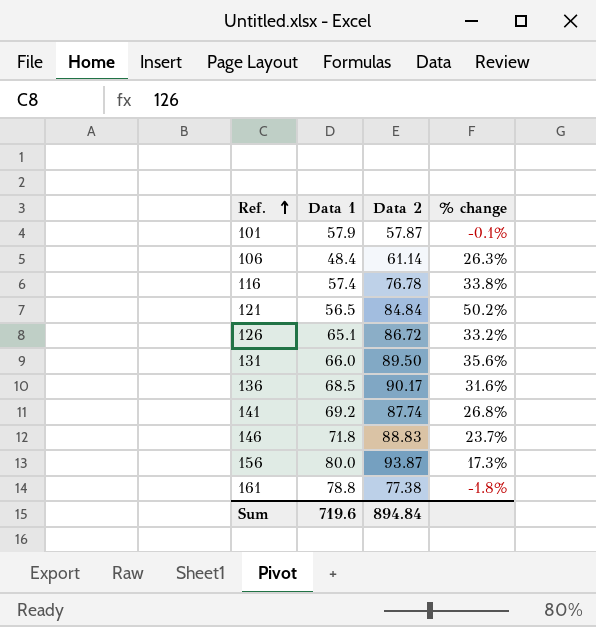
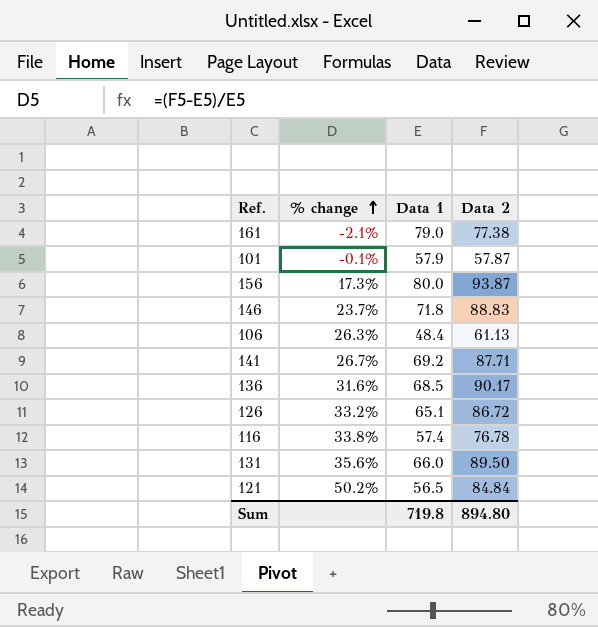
row order: Ref. ascending -> % change ascending
column % change | position: 4 -> 2
161 | % change: -1.8% -> -2.1%
161 | Data 1: 78.8 -> 79.0
106 | Data 2: 61.14 -> 61.13
141 | % change: 26.8% -> 26.7%
141 | Data 2: 87.74 -> 87.71
Sum | Data 1: 719.6 -> 719.8
Sum | Data 2: 894.84 -> 894.80

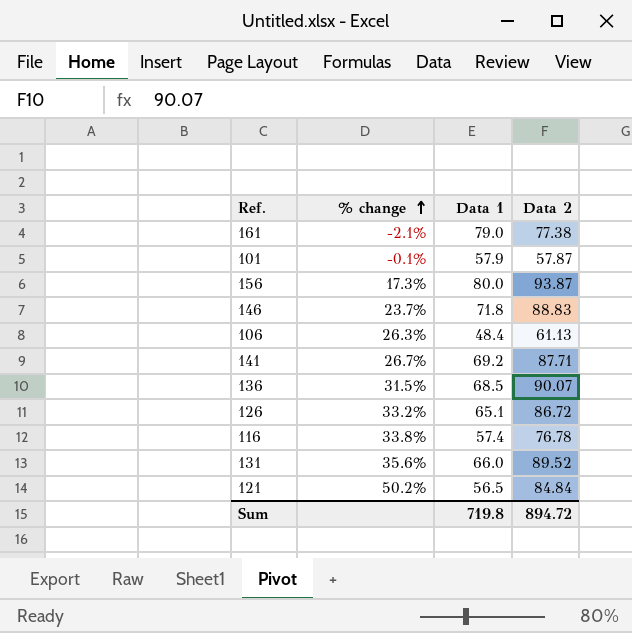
136 | % change: 31.6% -> 31.5%
136 | Data 2: 90.17 -> 90.07
131 | Data 2: 89.50 -> 89.52
Sum | Data 2: 894.80 -> 894.72

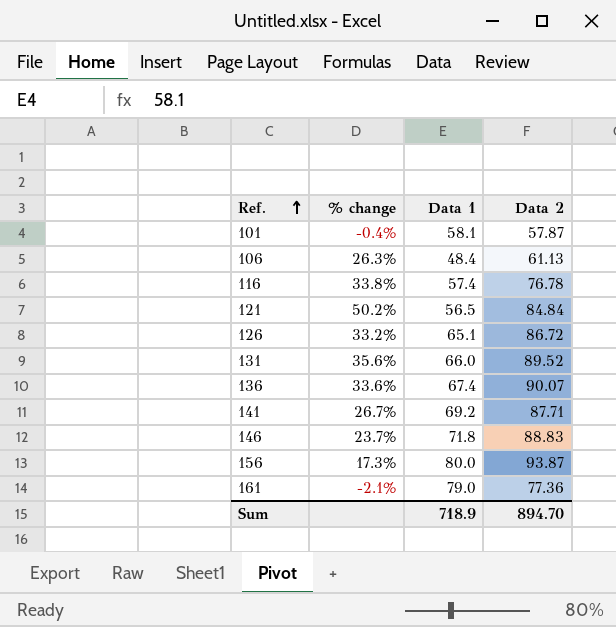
row order: % change ascending -> Ref. ascending
101 | % change: -0.1% -> -0.4%
101 | Data 1: 57.9 -> 58.1
136 | % change: 31.5% -> 33.6%
136 | Data 1: 68.5 -> 67.4
161 | Data 2: 77.38 -> 77.36
Sum | Data 1: 719.8 -> 718.9
Sum | Data 2: 894.72 -> 894.70

